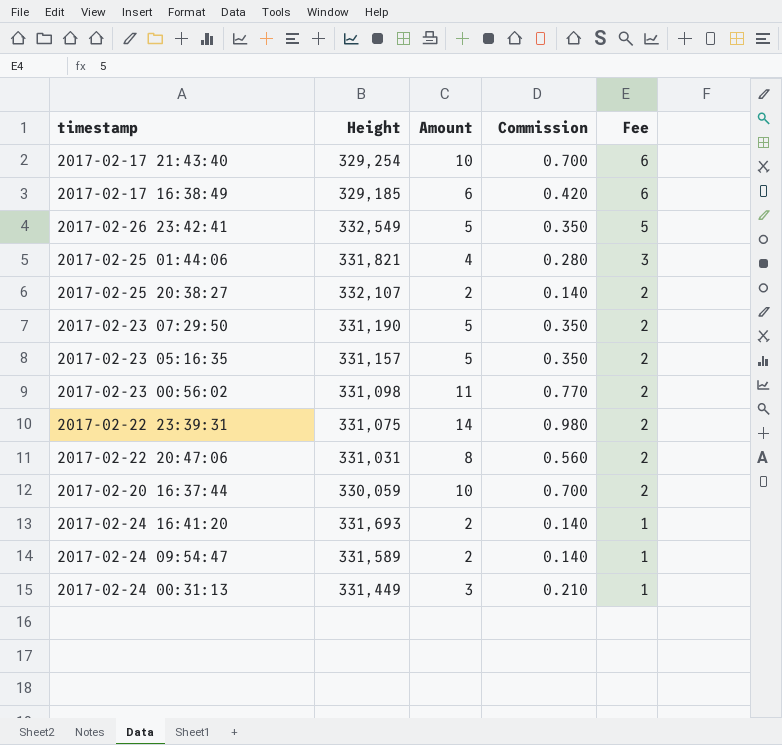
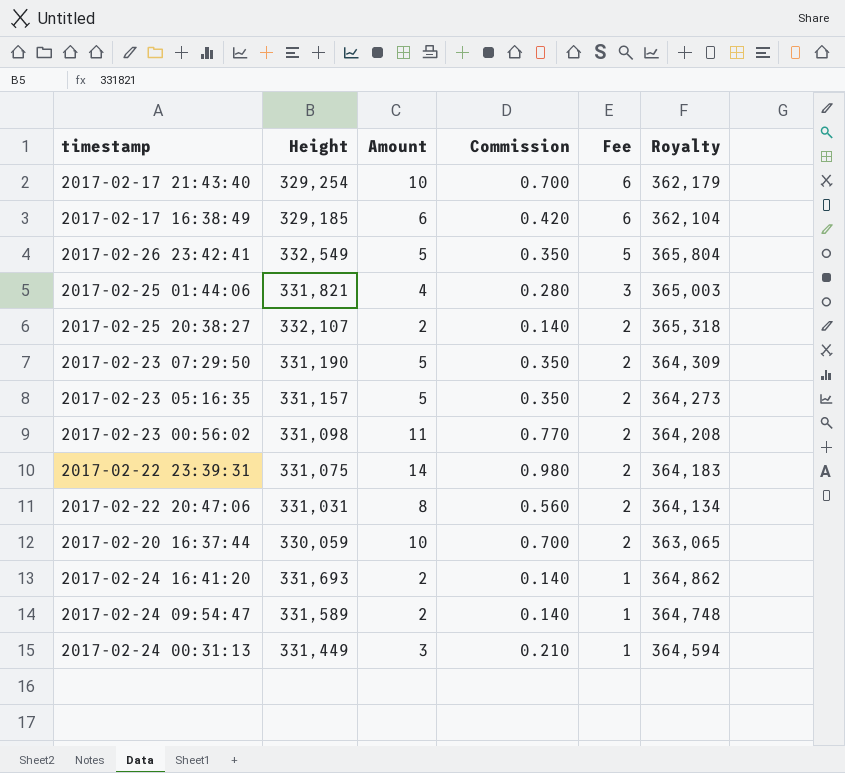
column Royalty | formula: none -> [Height] * 1.1

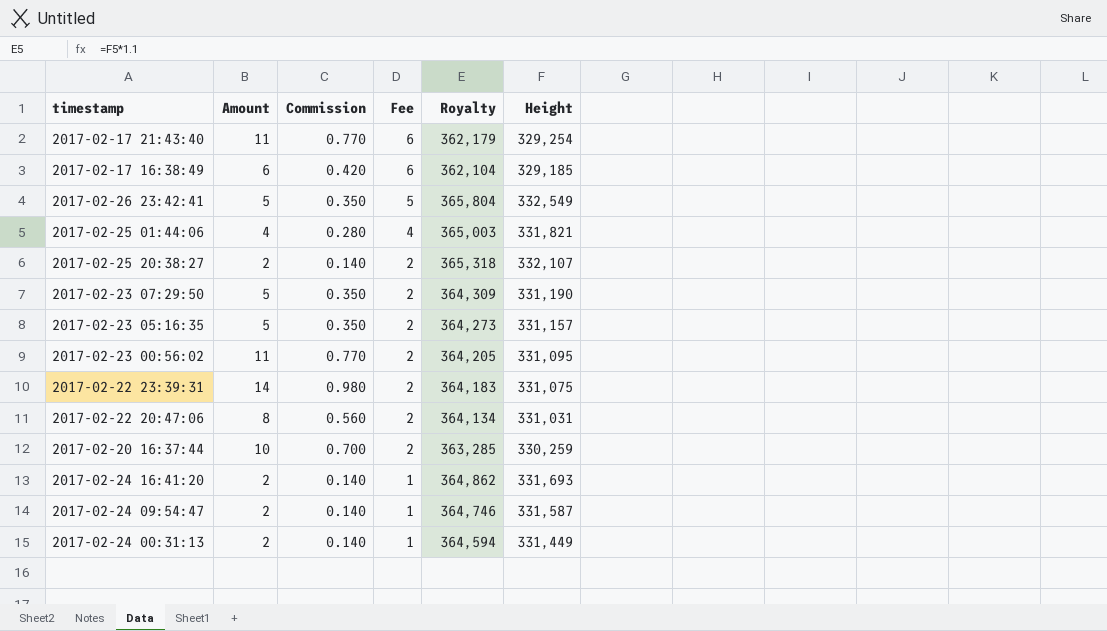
column Height | position: 2 -> 6
2017-02-17 21:43:40 | Amount: 10 -> 11
2017-02-17 21:43:40 | Commission: 0.700 -> 0.770
2017-02-25 01:44:06 | Fee: 3 -> 4
2017-02-23 00:56:02 | Royalty: 364,208 -> 364,205
2017-02-23 00:56:02 | Height: 331,098 -> 331,095
2017-02-20 16:37:44 | Royalty: 363,065 -> 363,285
2017-02-20 16:37:44 | Height: 330,059 -> 330,259
2017-02-24 09:54:47 | Royalty: 364,748 -> 364,746
2017-02-24 09:54:47 | Height: 331,589 -> 331,587
2017-02-24 00:31:13 | Amount: 3 -> 2
2017-02-24 00:31:13 | Commission: 0.210 -> 0.140

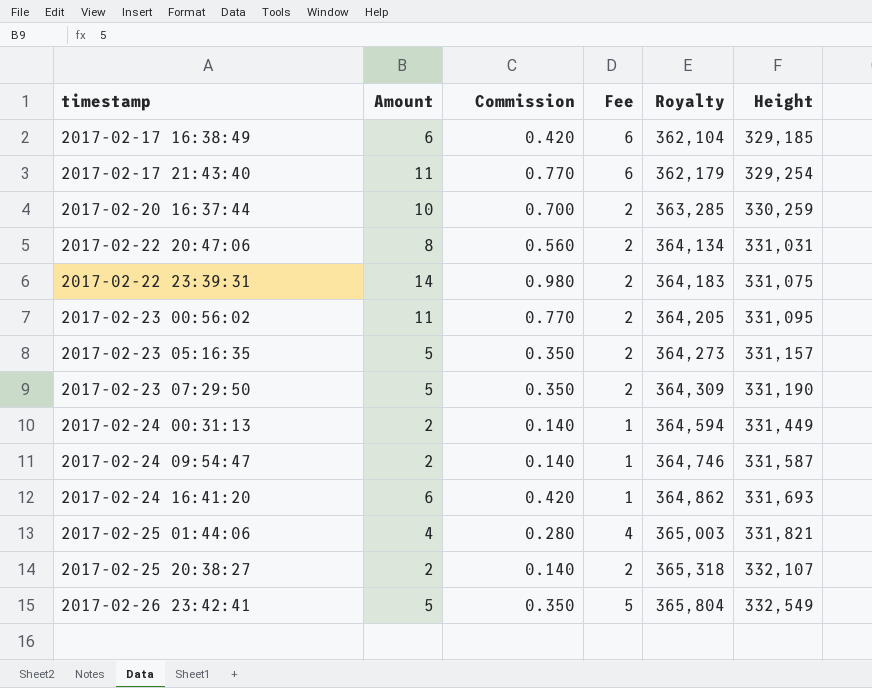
row order: Fee descending -> timestamp ascending
2017-02-24 16:41:20 | Amount: 2 -> 6
2017-02-24 16:41:20 | Commission: 0.140 -> 0.420

